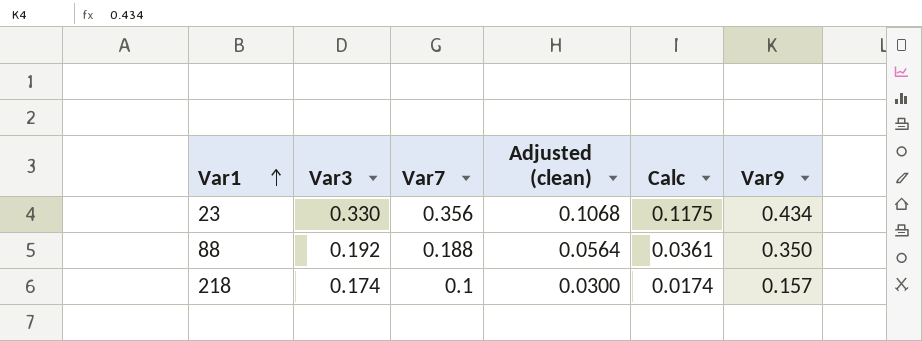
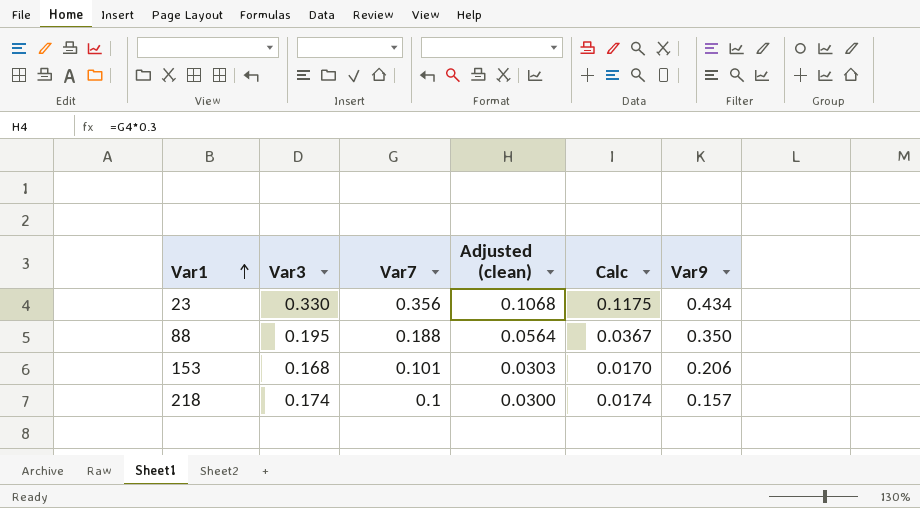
88 | Var3: 0.192 -> 0.195
88 | Calc: 0.0361 -> 0.0367
row 153: none -> 0.168 | 0.101 | 0.0303 | 0.0170 | 0.206

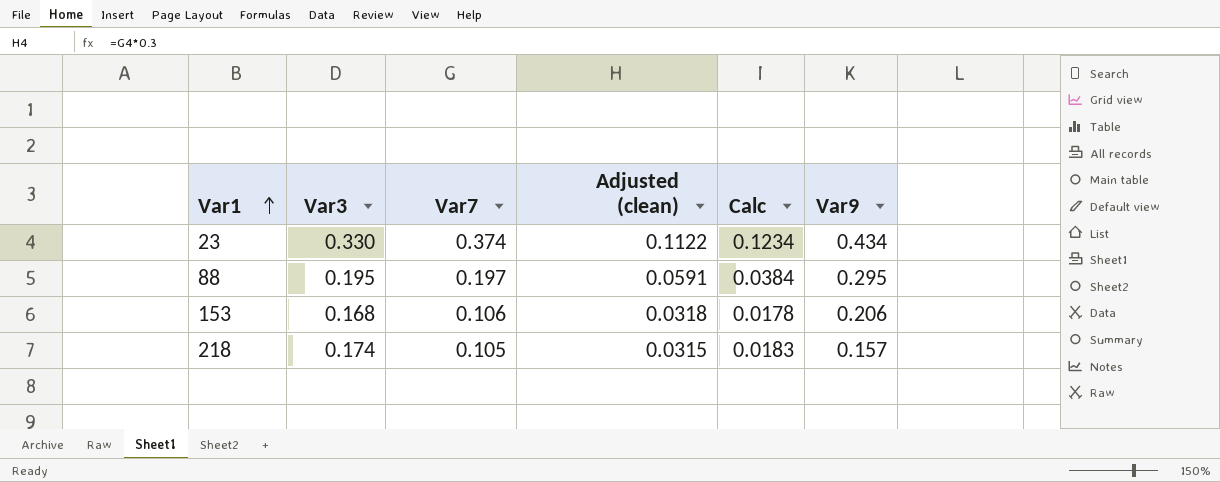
23 | Var7: 0.356 -> 0.374
23 | Adjusted (clean): 0.1068 -> 0.1122
23 | Calc: 0.1175 -> 0.1234
88 | Var7: 0.188 -> 0.197
88 | Adjusted (clean): 0.0564 -> 0.0591
88 | Calc: 0.0367 -> 0.0384
88 | Var9: 0.350 -> 0.295
153 | Var7: 0.101 -> 0.106
153 | Adjusted (clean): 0.0303 -> 0.0318
153 | Calc: 0.0170 -> 0.0178
218 | Var7: 0.1 -> 0.105
218 | Adjusted (clean): 0.0300 -> 0.0315
218 | Calc: 0.0174 -> 0.0183

